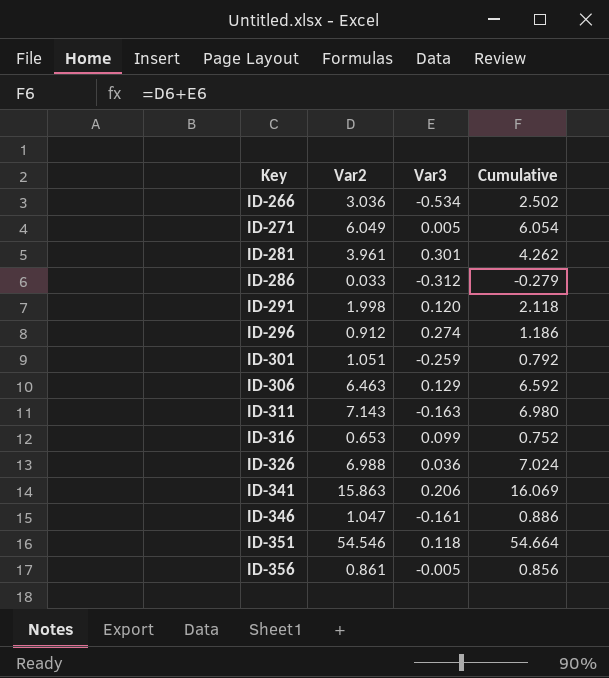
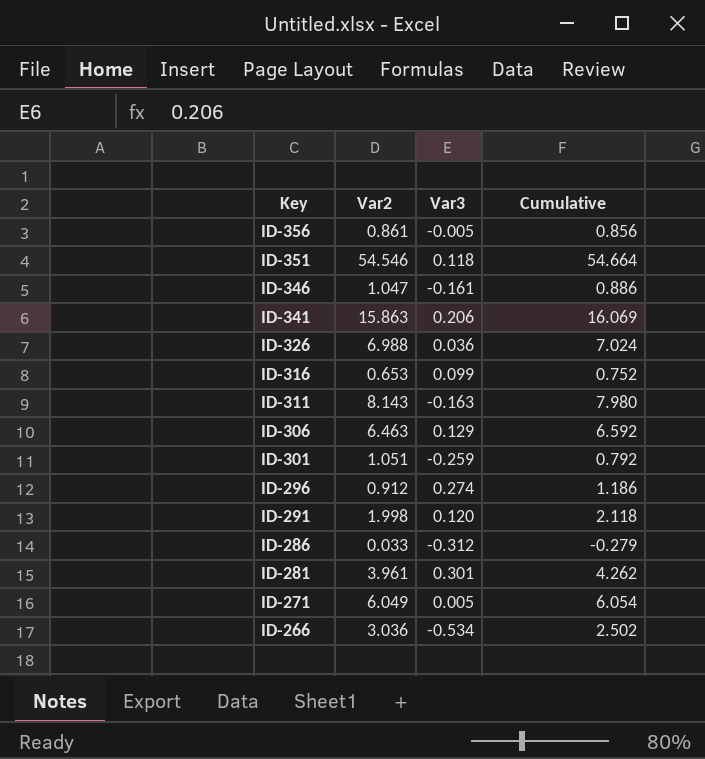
row order: Key ascending -> Key descending
ID-311 | Var2: 7.143 -> 8.143
ID-311 | Cumulative: 6.980 -> 7.980

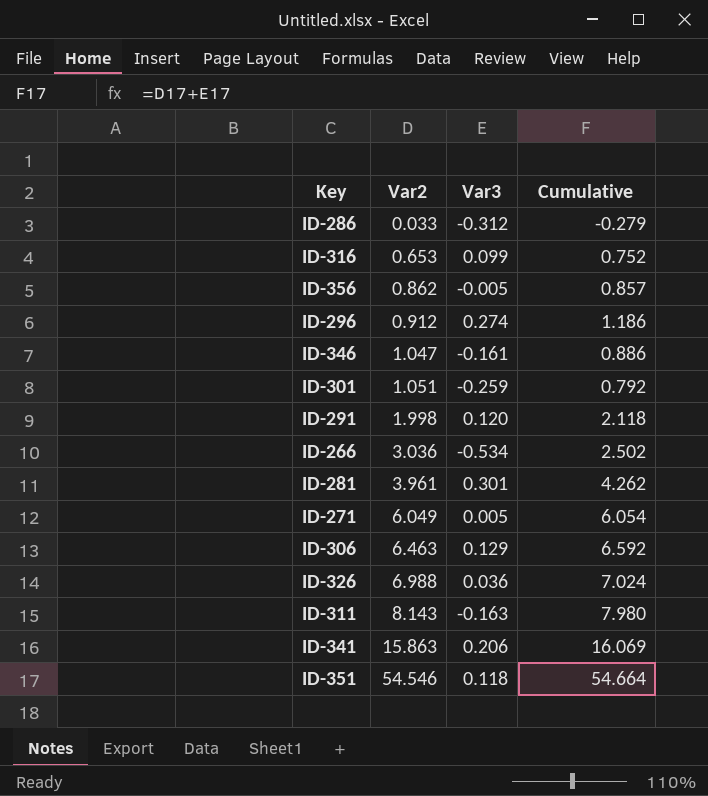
row order: Key descending -> Var2 ascending
ID-356 | Var2: 0.861 -> 0.862
ID-356 | Cumulative: 0.856 -> 0.857

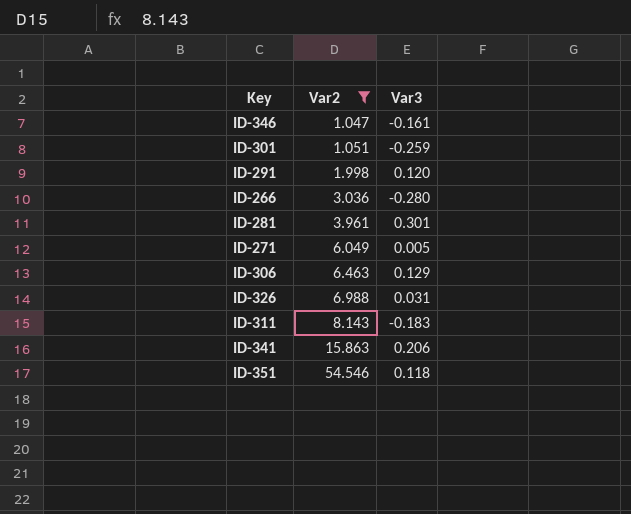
filter: none -> Var2 >= 1.047
column Cumulative | formula: [Var2] + [Var3] -> none
ID-266 | Var3: -0.534 -> -0.280
ID-326 | Var3: 0.036 -> 0.031
ID-311 | Var3: -0.163 -> -0.183

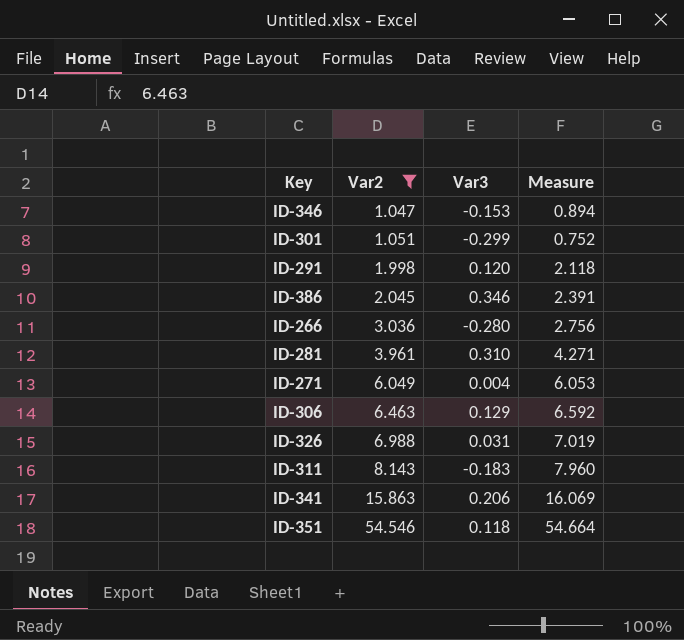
column Measure | formula: none -> [Var2] + [Var3]
ID-346 | Var3: -0.161 -> -0.153
ID-301 | Var3: -0.259 -> -0.299
row ID-386: none -> 2.045 | 0.346 | 2.391
ID-281 | Var3: 0.301 -> 0.310
ID-271 | Var3: 0.005 -> 0.004

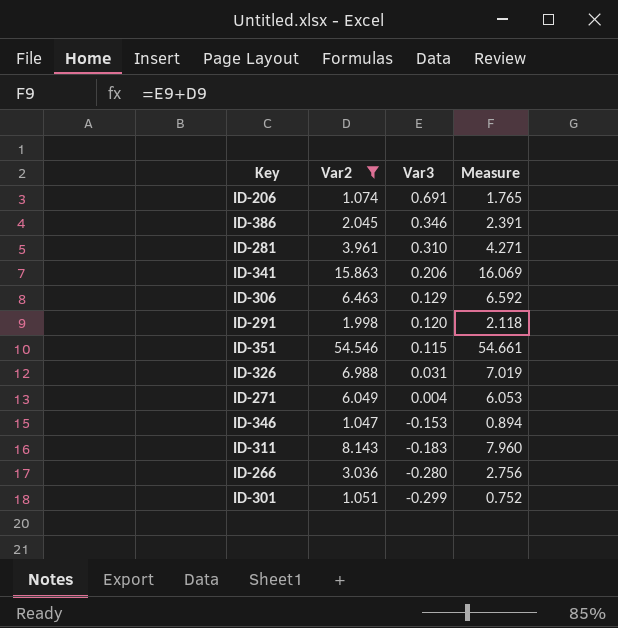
row order: Var2 ascending -> Var3 descending
row ID-206: none -> 1.074 | 0.691 | 1.765
ID-351 | Var3: 0.118 -> 0.115
ID-351 | Measure: 54.664 -> 54.661

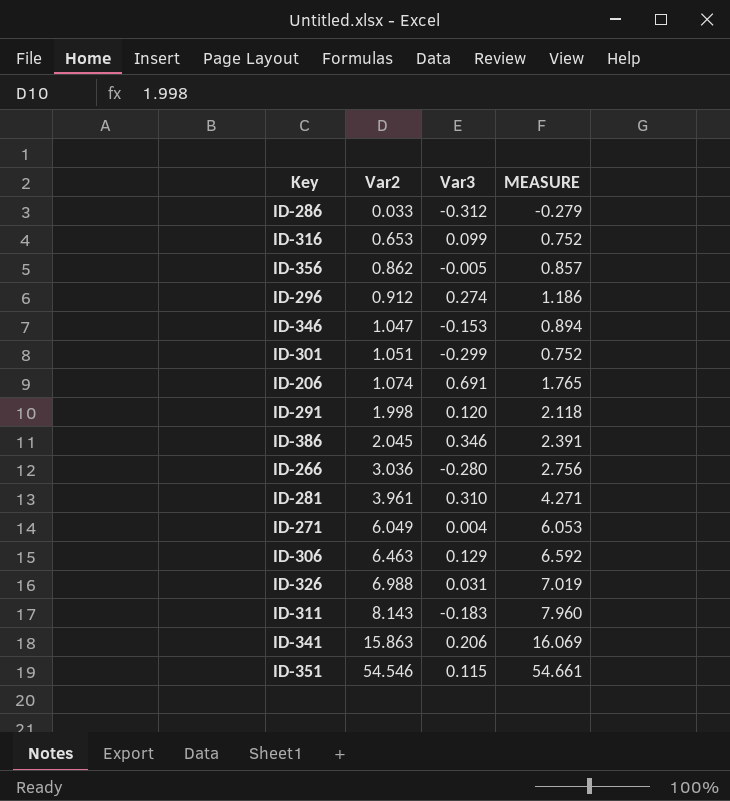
filter: Var2 >= 1.047 -> none
row order: Var3 descending -> Var2 ascending
column name: Measure -> MEASURE

